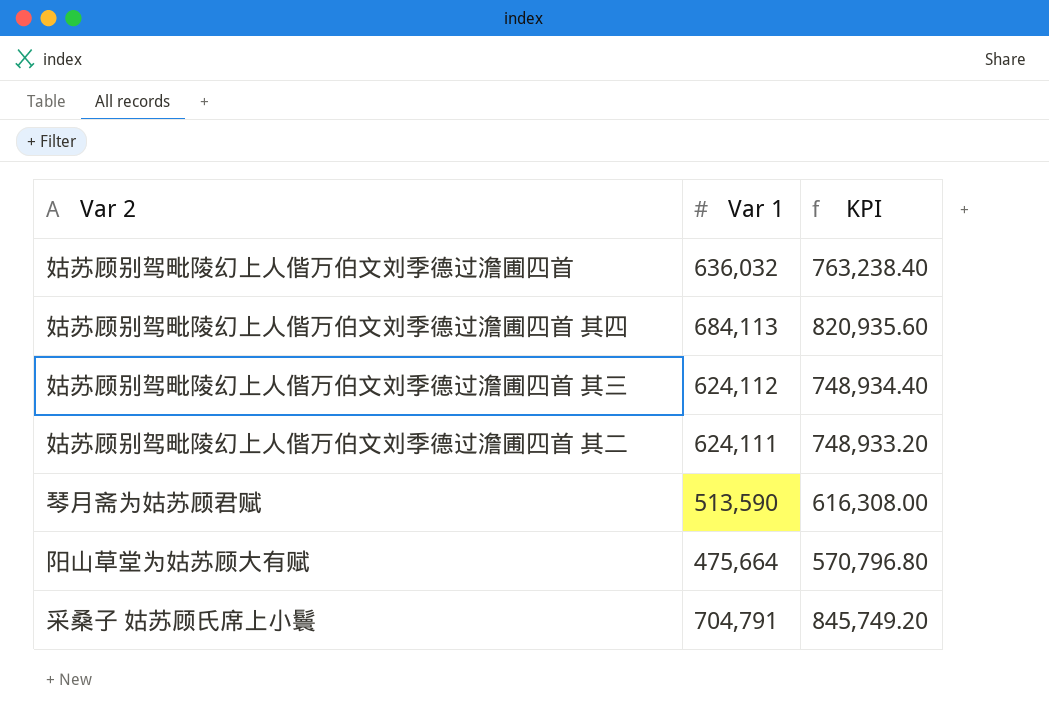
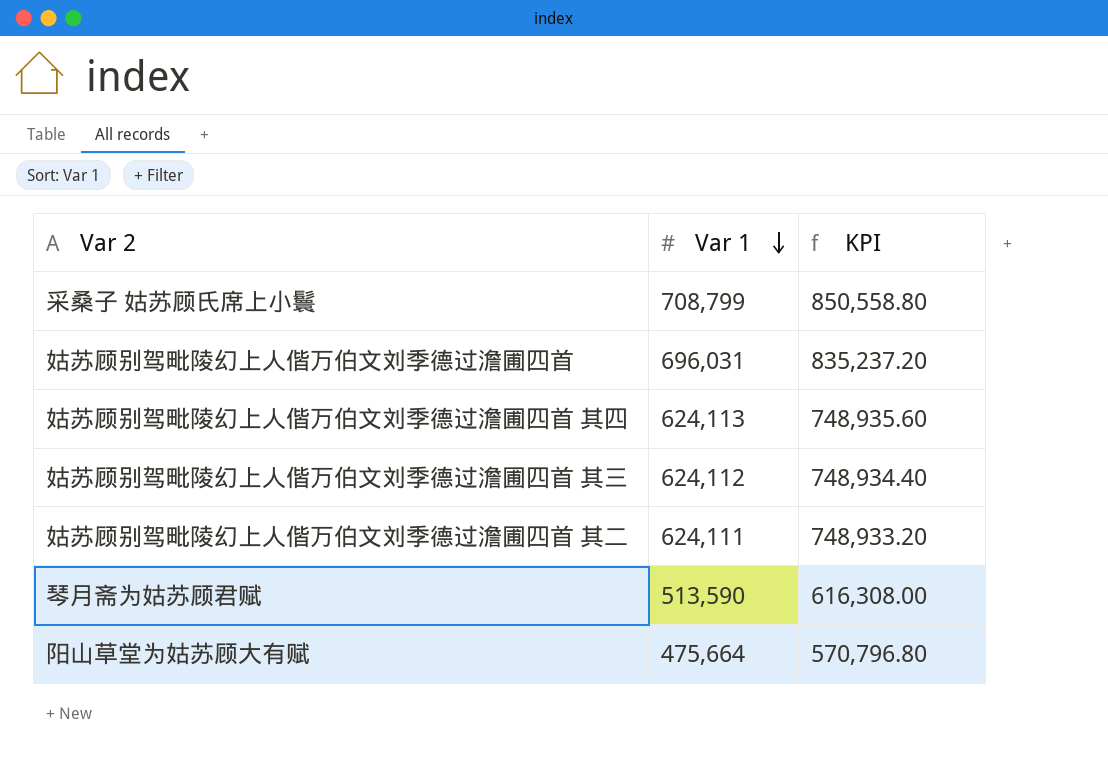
row order: none -> Var 1 descending
采桑子 姑苏顾氏席上小鬟 | Var 1: 704,791 -> 708,799
采桑子 姑苏顾氏席上小鬟 | KPI: 845,749.20 -> 850,558.80
姑苏顾别驾毗陵幻上人偕万伯文刘季德过澹圃四首 | Var 1: 636,032 -> 696,031
姑苏顾别驾毗陵幻上人偕万伯文刘季德过澹圃四首 | KPI: 763,238.40 -> 835,237.20
姑苏顾别驾毗陵幻上人偕万伯文刘季德过澹圃四首 其四 | Var 1: 684,113 -> 624,113
姑苏顾别驾毗陵幻上人偕万伯文刘季德过澹圃四首 其四 | KPI: 820,935.60 -> 748,935.60

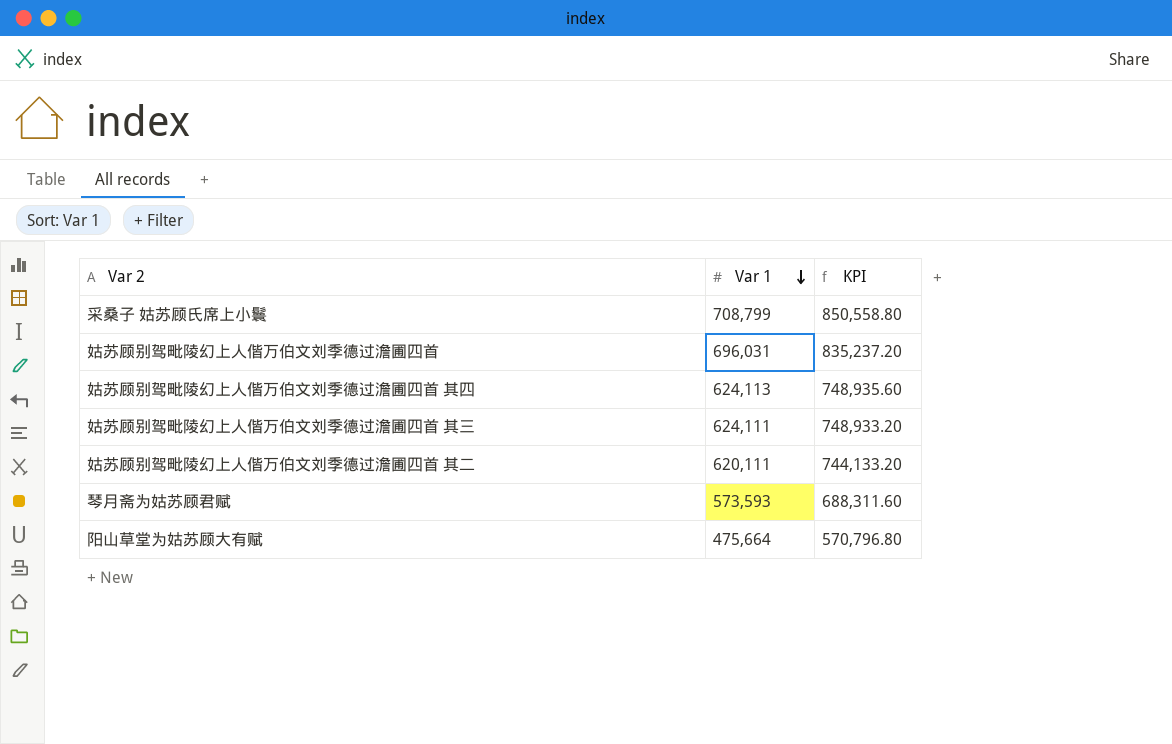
姑苏顾别驾毗陵幻上人偕万伯文刘季德过澹圃四首 其三 | Var 1: 624,112 -> 624,111
姑苏顾别驾毗陵幻上人偕万伯文刘季德过澹圃四首 其三 | KPI: 748,934.40 -> 748,933.20
姑苏顾别驾毗陵幻上人偕万伯文刘季德过澹圃四首 其二 | Var 1: 624,111 -> 620,111
姑苏顾别驾毗陵幻上人偕万伯文刘季德过澹圃四首 其二 | KPI: 748,933.20 -> 744,133.20
琴月斋为姑苏顾君赋 | Var 1: 513,590 -> 573,593
琴月斋为姑苏顾君赋 | KPI: 616,308.00 -> 688,311.60

